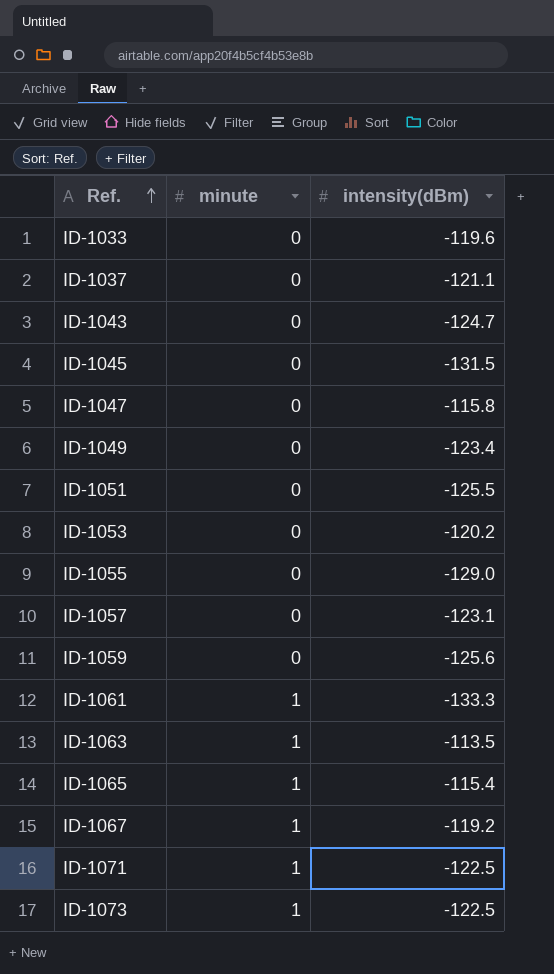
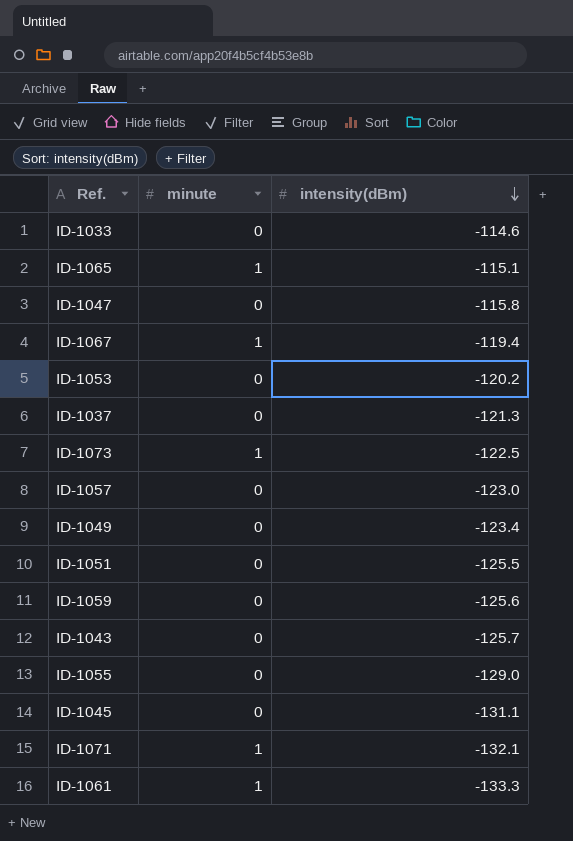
row order: Ref. ascending -> intensity(dBm) descending
row ID-1063: 1 | -113.5 -> none
ID-1033 | intensity(dBm): -119.6 -> -114.6
ID-1065 | intensity(dBm): -115.4 -> -115.1
ID-1067 | intensity(dBm): -119.2 -> -119.4
ID-1037 | intensity(dBm): -121.1 -> -121.3
ID-1057 | intensity(dBm): -123.1 -> -123.0
ID-1043 | intensity(dBm): -124.7 -> -125.7
ID-1045 | intensity(dBm): -131.5 -> -131.1
ID-1071 | intensity(dBm): -122.5 -> -132.1

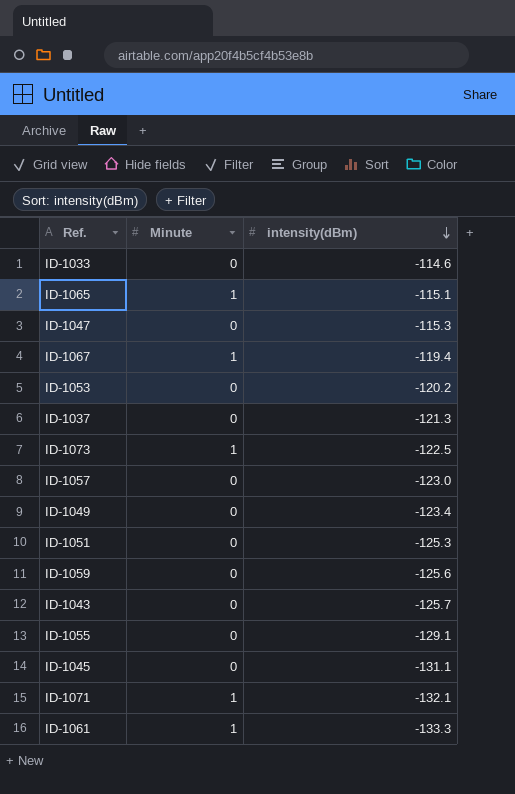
column name: minute -> Minute
ID-1047 | intensity(dBm): -115.8 -> -115.3
ID-1051 | intensity(dBm): -125.5 -> -125.3
ID-1055 | intensity(dBm): -129.0 -> -129.1

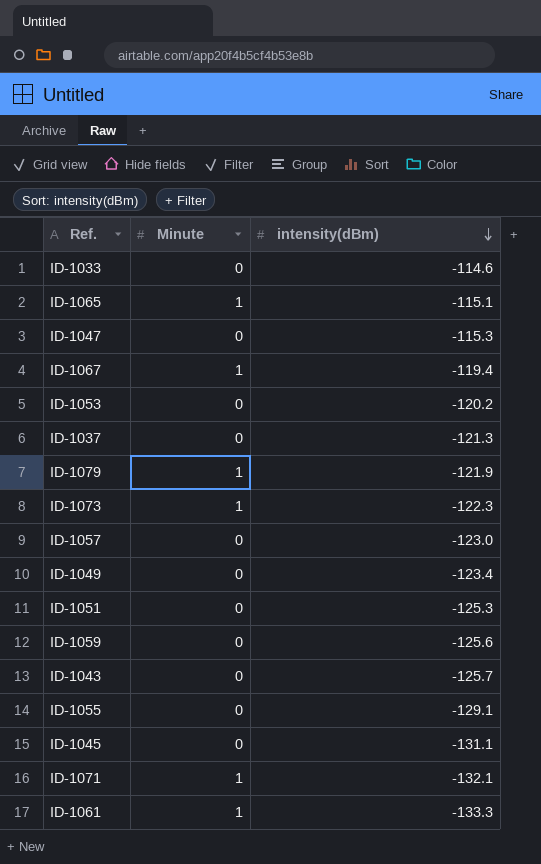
row ID-1079: none -> 1 | -121.9
ID-1073 | intensity(dBm): -122.5 -> -122.3

